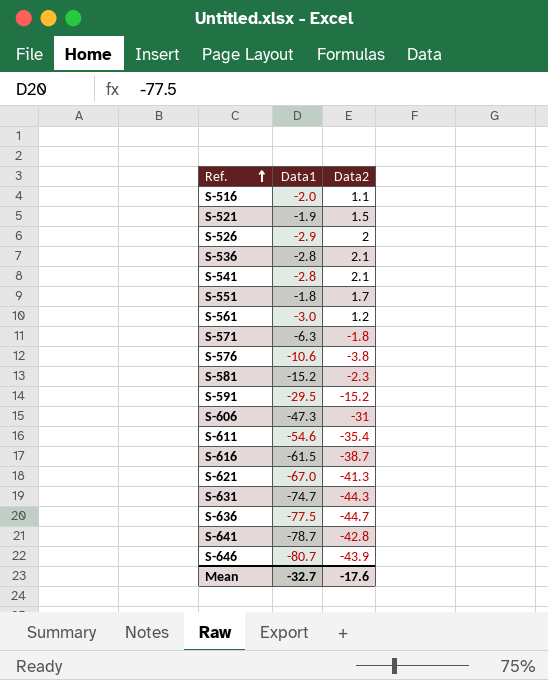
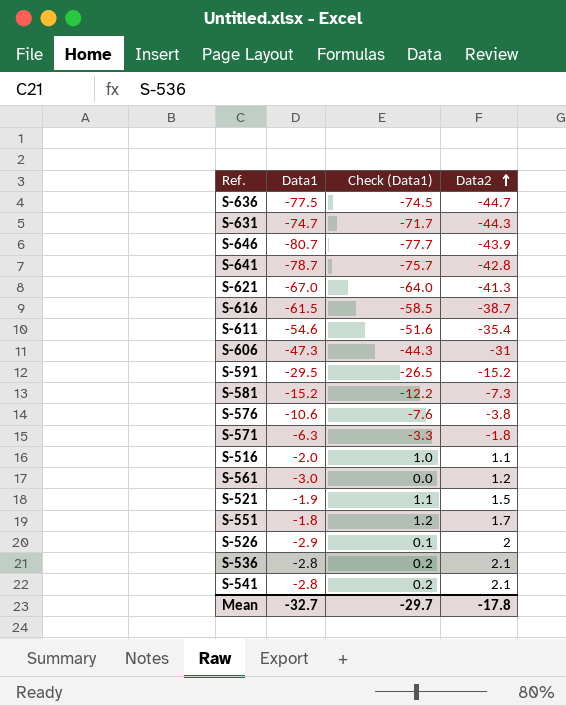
row order: Ref. ascending -> Data2 ascending
column Check (Data1) | formula: none -> [Data1] + 3
S-581 | Data2: -2.3 -> -7.3
Mean | Data2: -17.6 -> -17.8

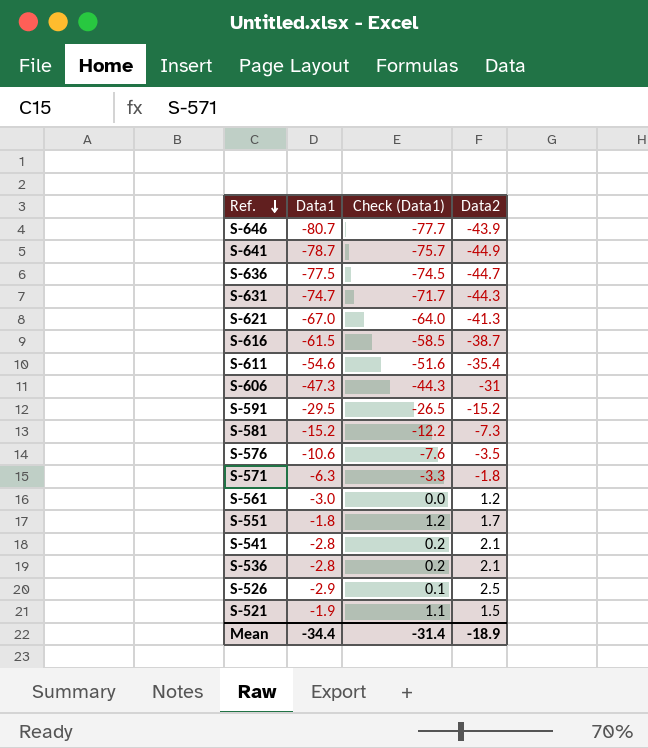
row order: Data2 ascending -> Ref. descending
row S-516: -2.0 | 1.0 | 1.1 -> none
S-641 | Data2: -42.8 -> -44.9
S-576 | Data2: -3.8 -> -3.5
S-526 | Data2: 2 -> 2.5
Mean | Data1: -32.7 -> -34.4
Mean | Check (Data1): -29.7 -> -31.4
Mean | Data2: -17.8 -> -18.9

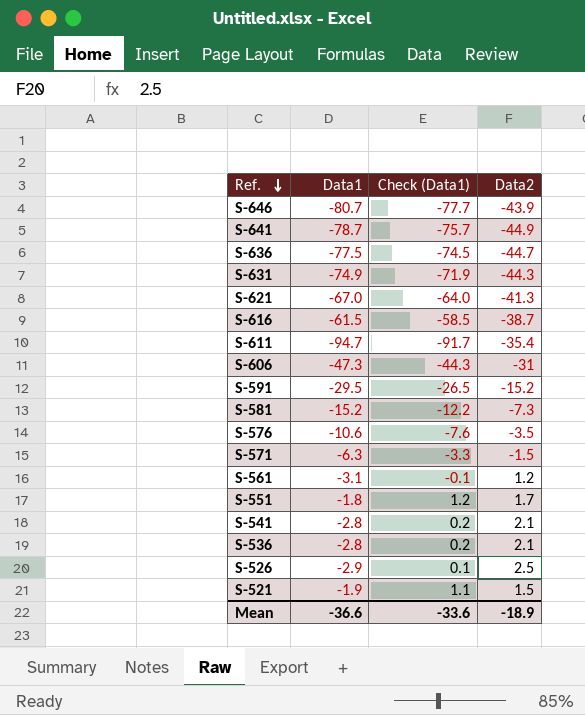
S-631 | Data1: -74.7 -> -74.9
S-631 | Check (Data1): -71.7 -> -71.9
S-611 | Data1: -54.6 -> -94.7
S-611 | Check (Data1): -51.6 -> -91.7
S-571 | Data2: -1.8 -> -1.5
S-561 | Data1: -3.0 -> -3.1
S-561 | Check (Data1): 0.0 -> -0.1
Mean | Data1: -34.4 -> -36.6
Mean | Check (Data1): -31.4 -> -33.6

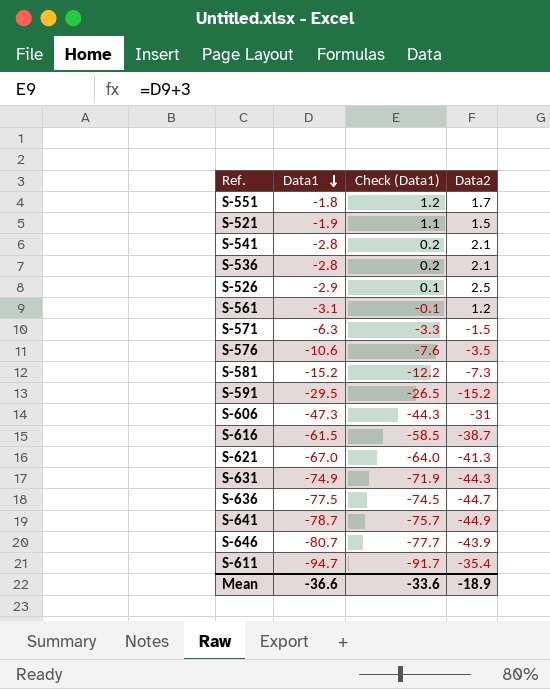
row order: Ref. descending -> Data1 descending

